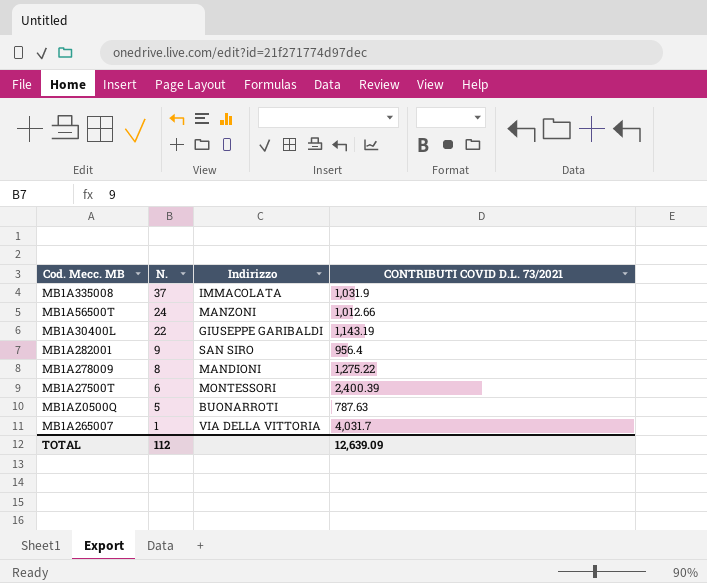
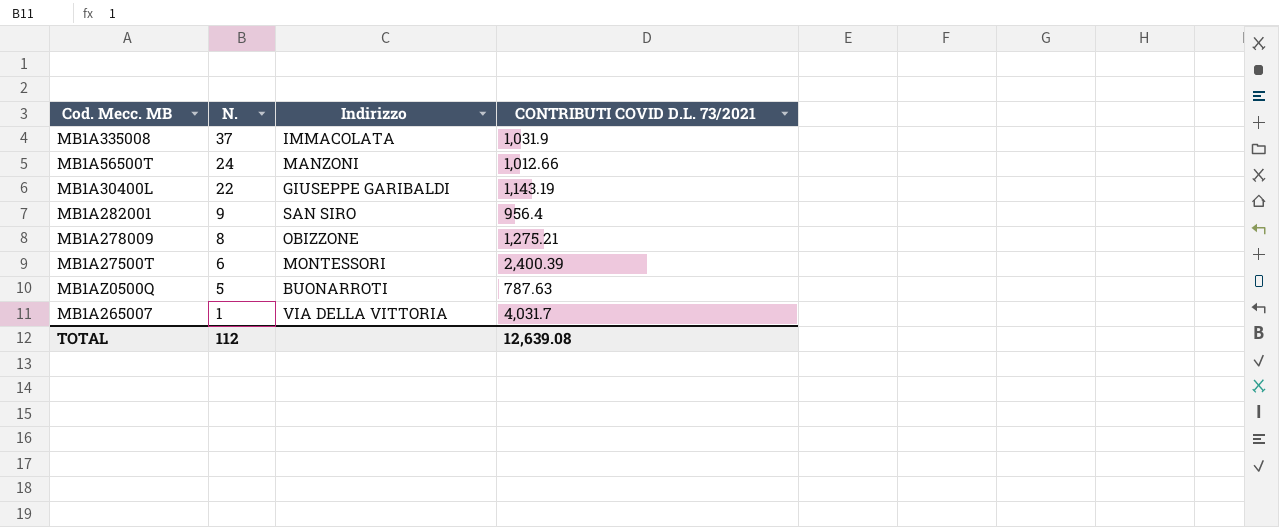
MB1A278009 | Indirizzo: MANDIONI -> OBIZZONE
MB1A278009 | CONTRIBUTI COVID D.L. 73/2021: 1,275.22 -> 1,275.21
TOTAL | CONTRIBUTI COVID D.L. 73/2021: 12,639.09 -> 12,639.08

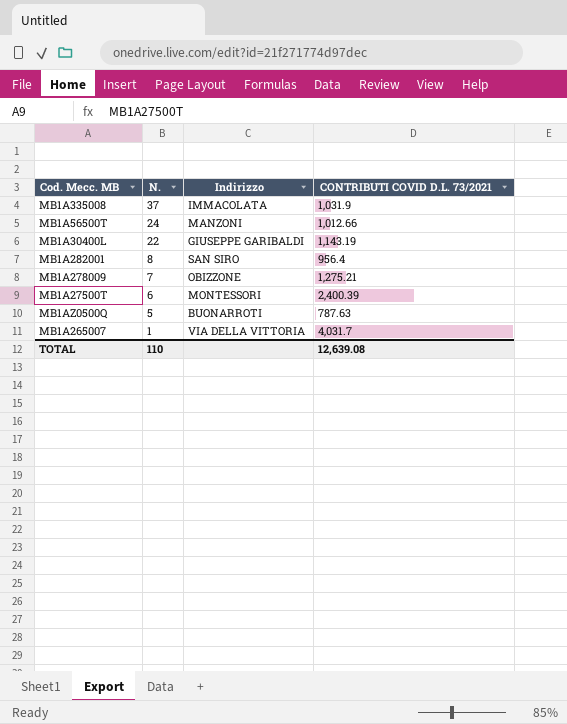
MB1A282001 | N.: 9 -> 8
MB1A278009 | N.: 8 -> 7
TOTAL | N.: 112 -> 110

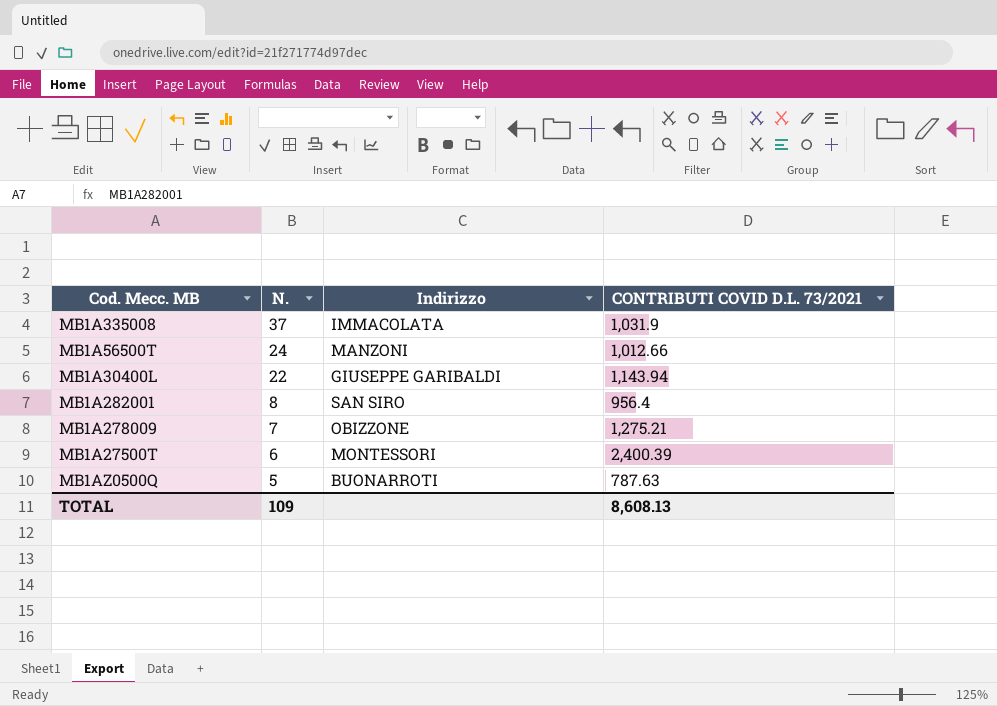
row MB1A265007: 1 | VIA DELLA VITTORIA | 4,031.7 -> none
MB1A30400L | CONTRIBUTI COVID D.L. 73/2021: 1,143.19 -> 1,143.94
TOTAL | N.: 110 -> 109
TOTAL | CONTRIBUTI COVID D.L. 73/2021: 12,639.08 -> 8,608.13

